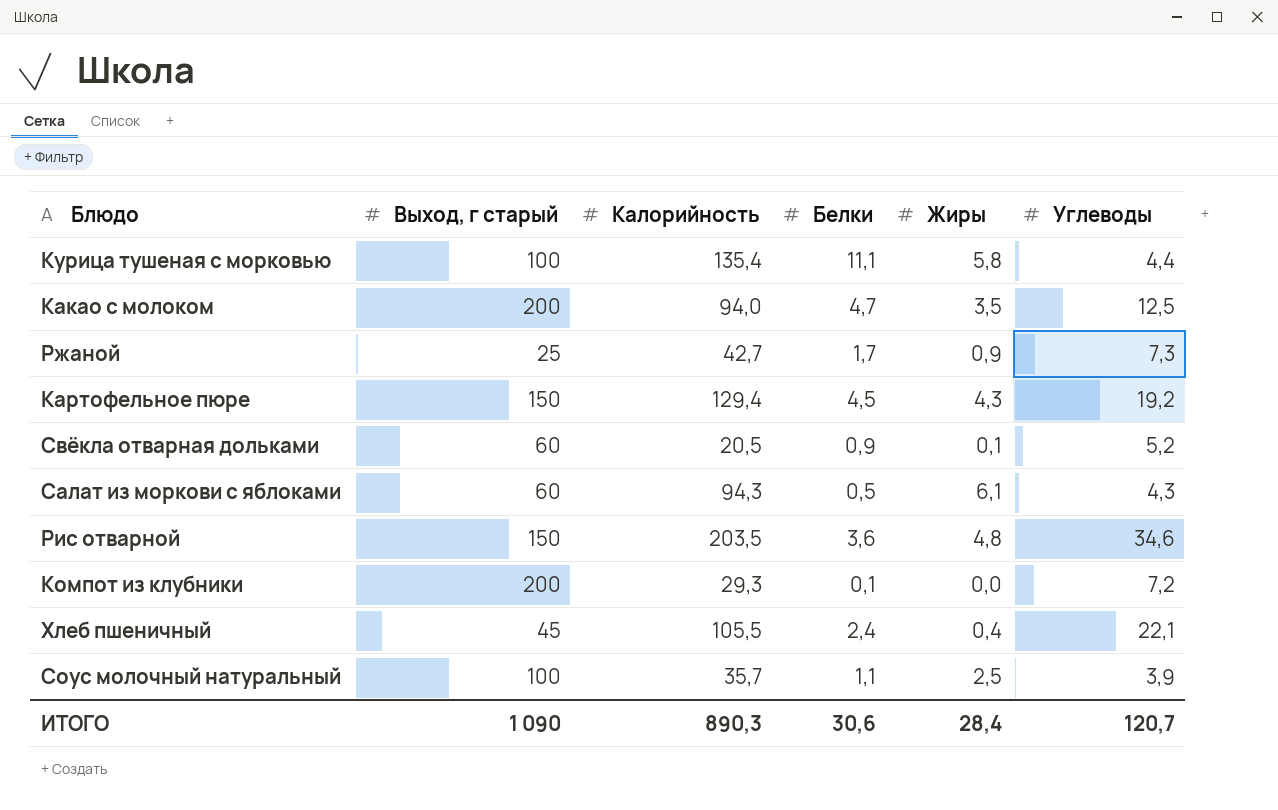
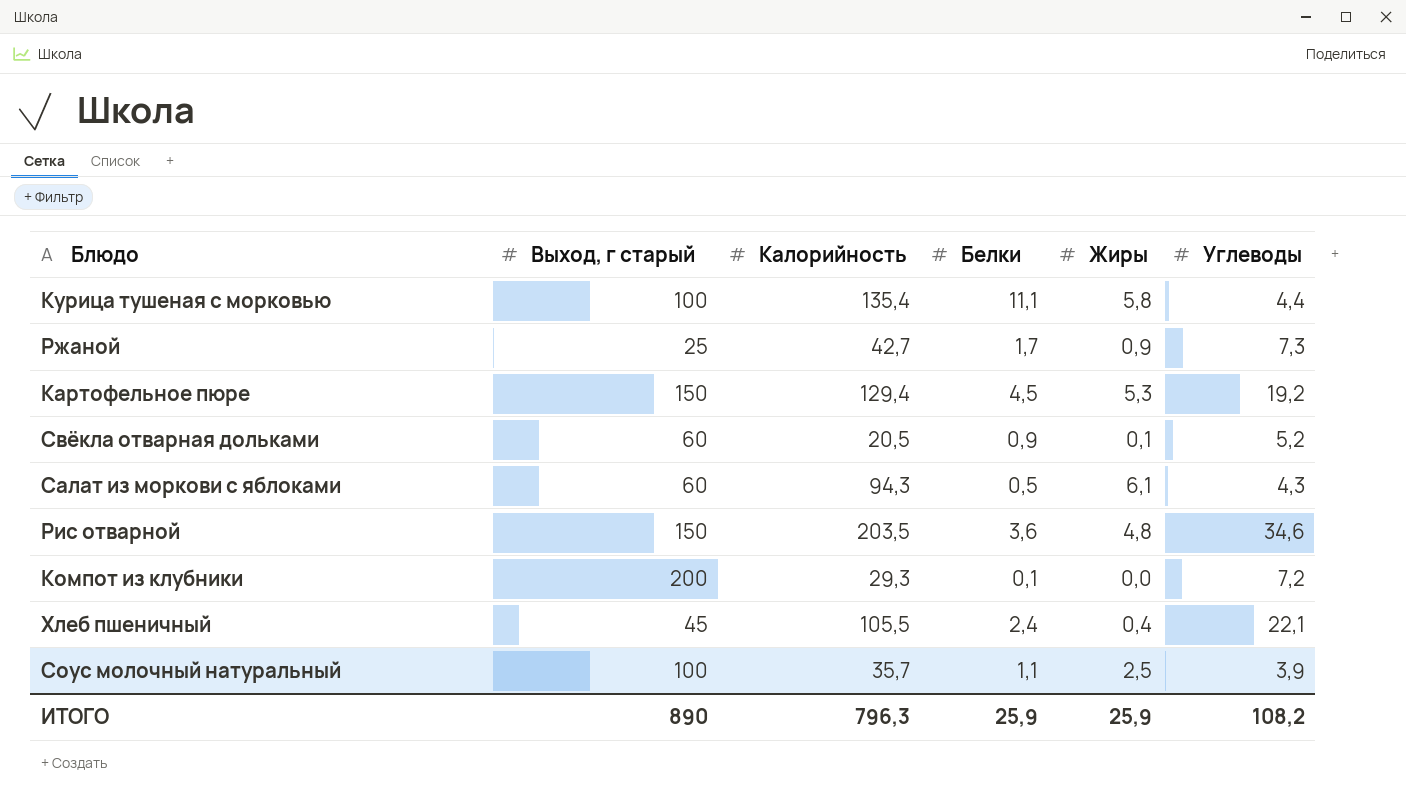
row Какао с молоком: 200 | 94,0 | 4,7 | 3,5 | 12,5 -> none
Картофельное пюре | Жиры: 4,3 -> 5,3
ИТОГО | Выход, г старый: 1 090 -> 890
ИТОГО | Калорийность: 890,3 -> 796,3
ИТОГО | Белки: 30,6 -> 25,9
ИТОГО | Жиры: 28,4 -> 25,9
ИТОГО | Углеводы: 120,7 -> 108,2

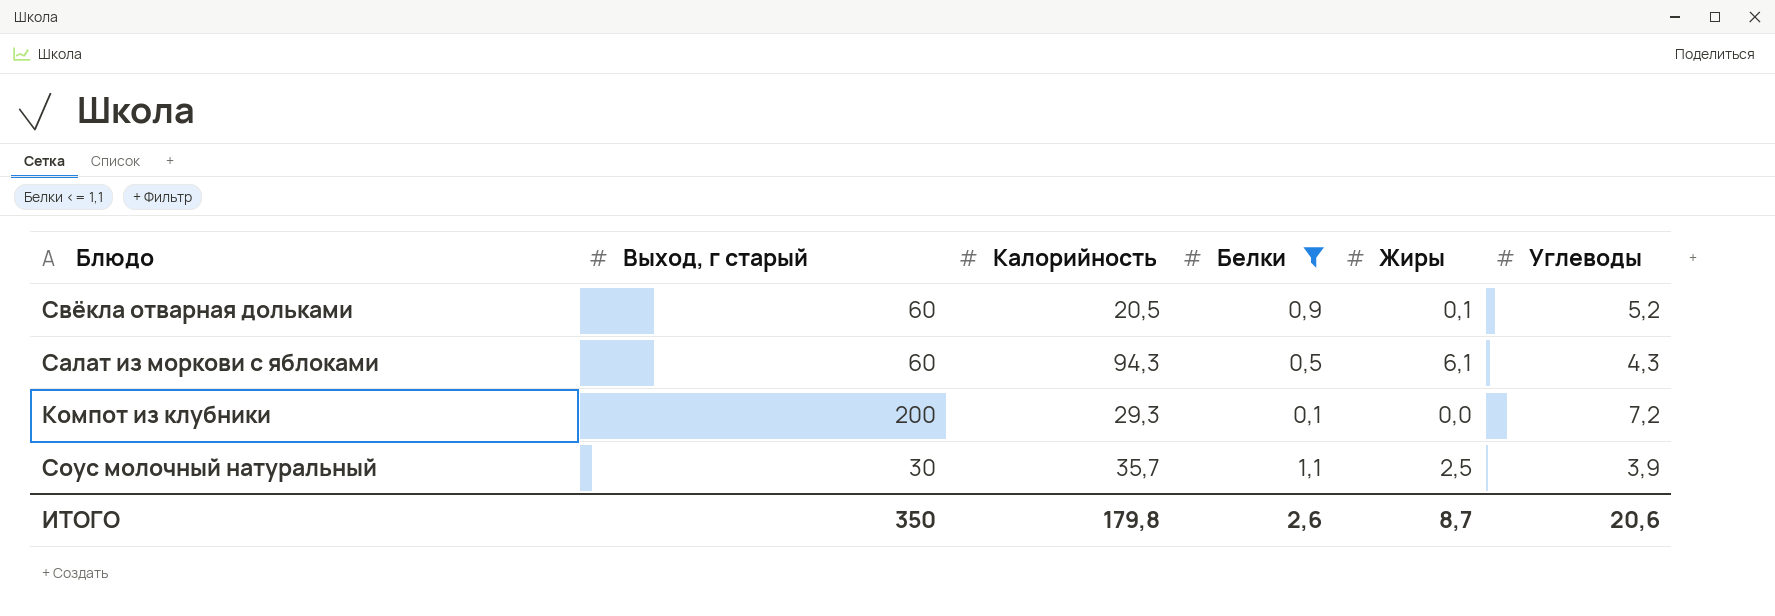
filter: none -> Белки <= 1,1
Соус молочный натуральный | Выход, г старый: 100 -> 30
ИТОГО | Выход, г старый: 890 -> 350
ИТОГО | Калорийность: 796,3 -> 179,8
ИТОГО | Белки: 25,9 -> 2,6
ИТОГО | Жиры: 25,9 -> 8,7
ИТОГО | Углеводы: 108,2 -> 20,6

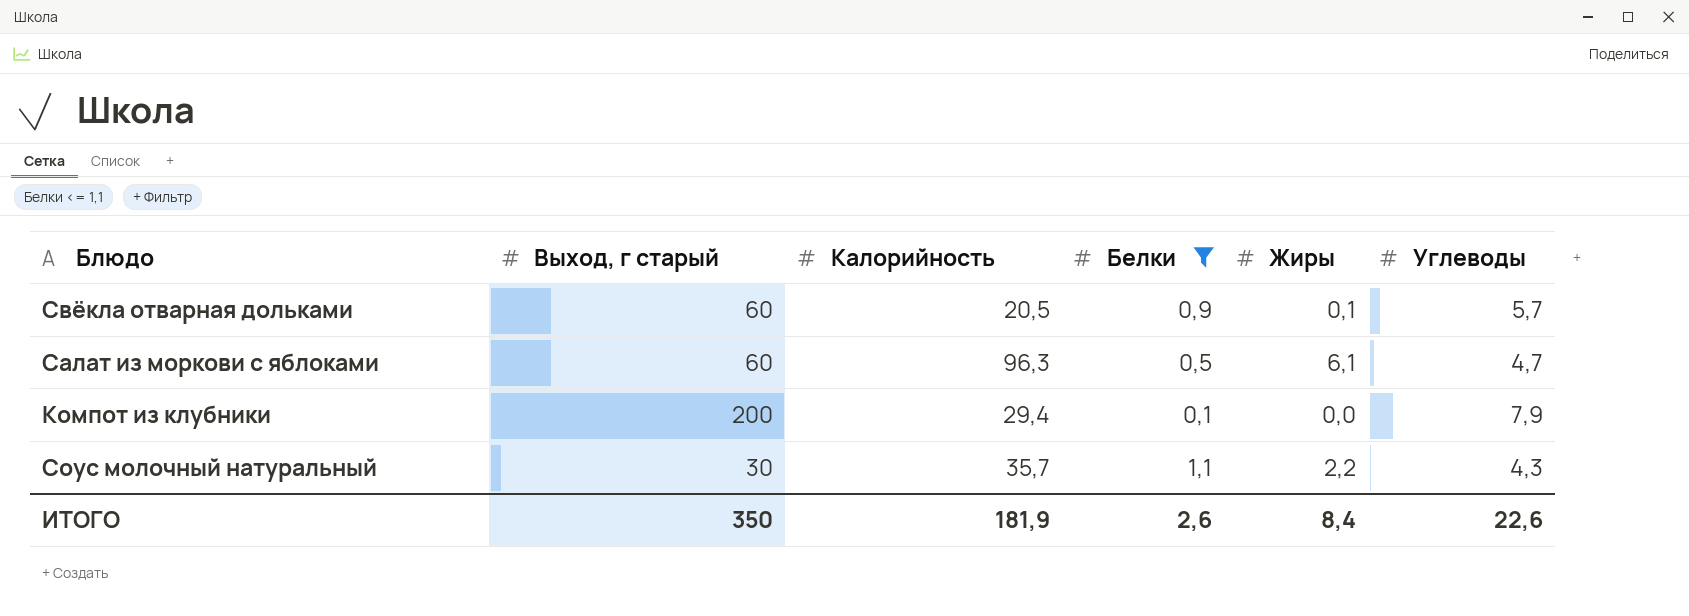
Свёкла отварная дольками | Углеводы: 5,2 -> 5,7
Салат из моркови с яблоками | Калорийность: 94,3 -> 96,3
Салат из моркови с яблоками | Углеводы: 4,3 -> 4,7
Компот из клубники | Калорийность: 29,3 -> 29,4
Компот из клубники | Углеводы: 7,2 -> 7,9
Соус молочный натуральный | Жиры: 2,5 -> 2,2
Соус молочный натуральный | Углеводы: 3,9 -> 4,3
ИТОГО | Калорийность: 179,8 -> 181,9
ИТОГО | Жиры: 8,7 -> 8,4
ИТОГО | Углеводы: 20,6 -> 22,6

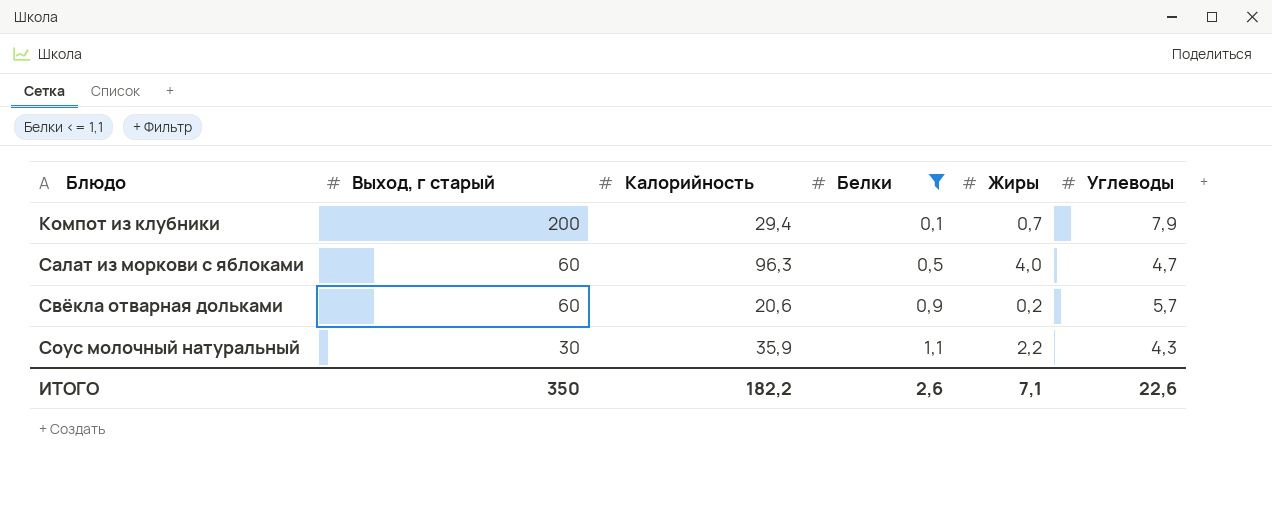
row order: none -> Блюдо ascending
Компот из клубники | Жиры: 0,0 -> 0,7
Салат из моркови с яблоками | Жиры: 6,1 -> 4,0
Свёкла отварная дольками | Калорийность: 20,5 -> 20,6
Свёкла отварная дольками | Жиры: 0,1 -> 0,2
Соус молочный натуральный | Калорийность: 35,7 -> 35,9
ИТОГО | Калорийность: 181,9 -> 182,2
ИТОГО | Жиры: 8,4 -> 7,1

